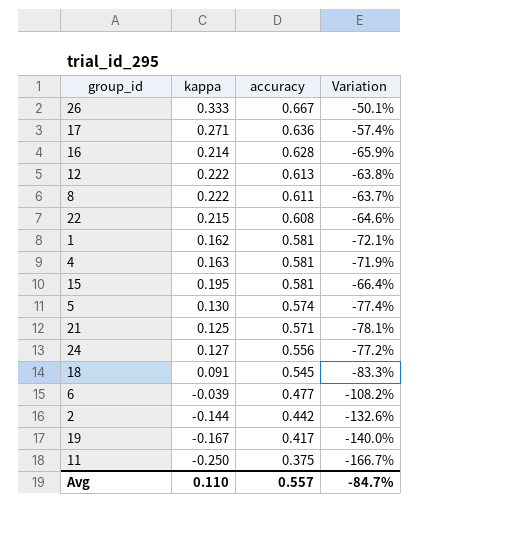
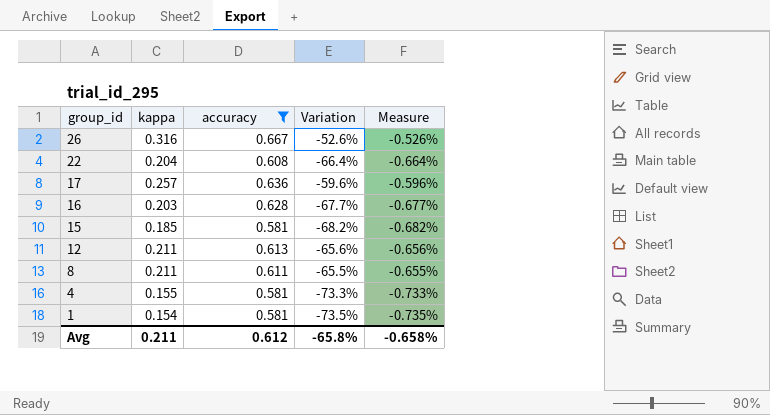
filter: none -> accuracy >= 0.581
row order: accuracy descending -> group_id descending
column Measure | formula: none -> [Variation] * 0.01
26 | kappa: 0.333 -> 0.316
26 | Variation: -50.1% -> -52.6%
22 | kappa: 0.215 -> 0.204
22 | Variation: -64.6% -> -66.4%
17 | kappa: 0.271 -> 0.257
17 | Variation: -57.4% -> -59.6%
16 | kappa: 0.214 -> 0.203
16 | Variation: -65.9% -> -67.7%
15 | kappa: 0.195 -> 0.185
15 | Variation: -66.4% -> -68.2%
12 | kappa: 0.222 -> 0.211
12 | Variation: -63.8% -> -65.6%
8 | kappa: 0.222 -> 0.211
8 | Variation: -63.7% -> -65.5%
4 | kappa: 0.163 -> 0.155
4 | Variation: -71.9% -> -73.3%
1 | kappa: 0.162 -> 0.154
1 | Variation: -72.1% -> -73.5%
Avg | kappa: 0.110 -> 0.211
Avg | accuracy: 0.557 -> 0.612
Avg | Variation: -84.7% -> -65.8%

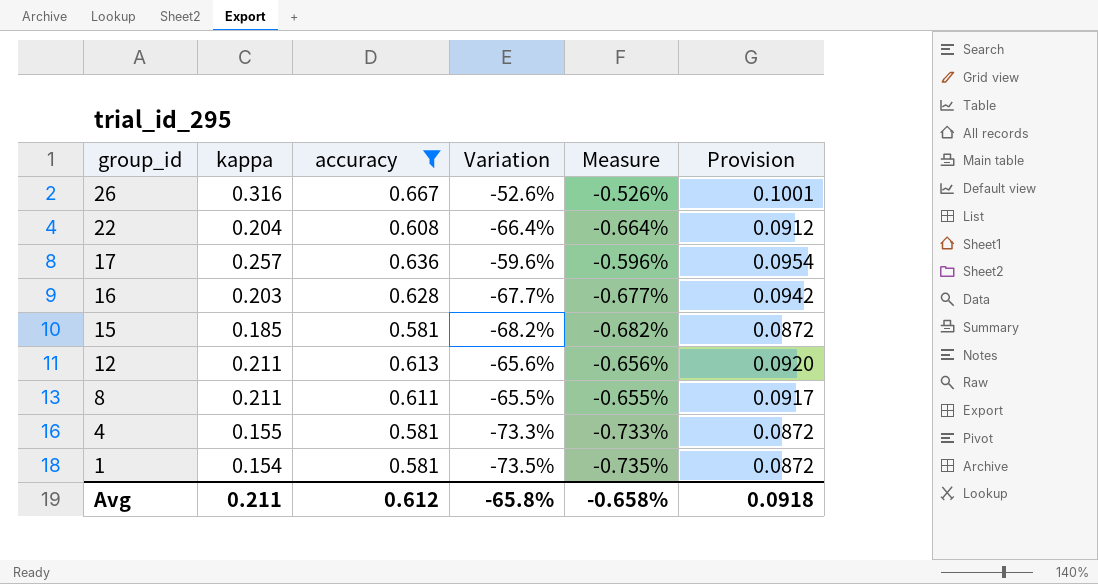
column Provision | formula: none -> [accuracy] * 0.15

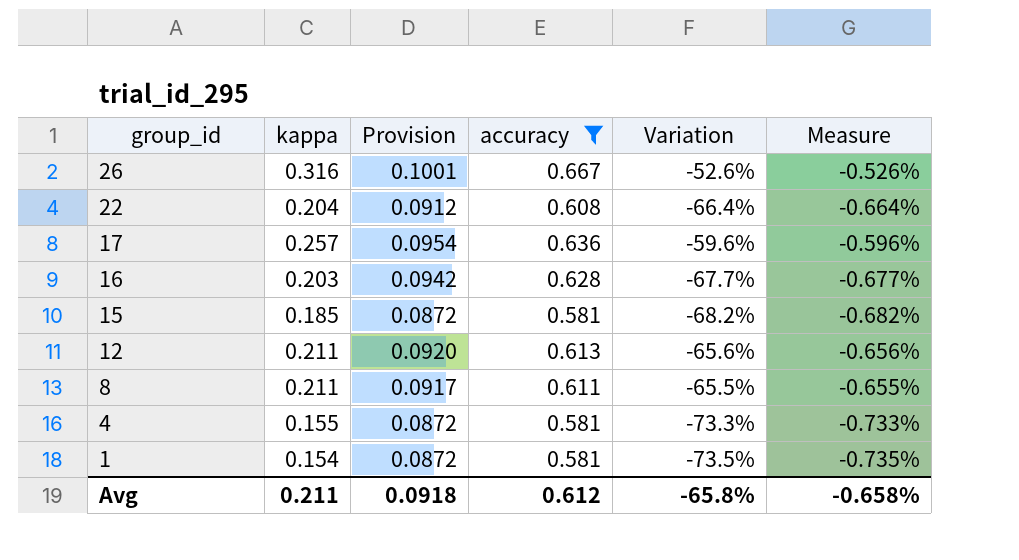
column Provision | position: 6 -> 3

